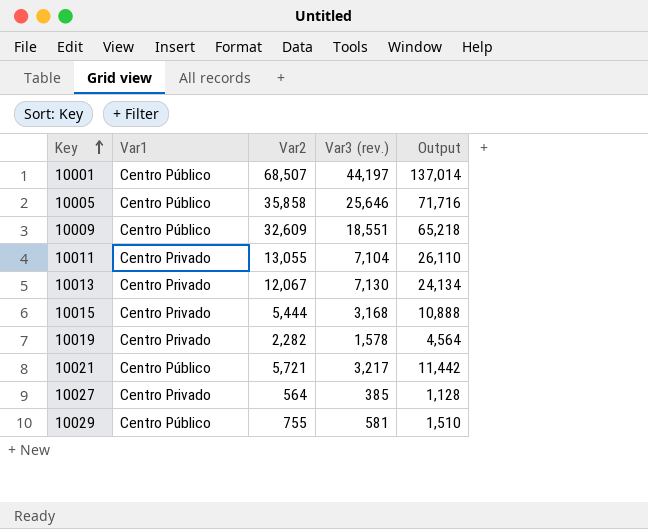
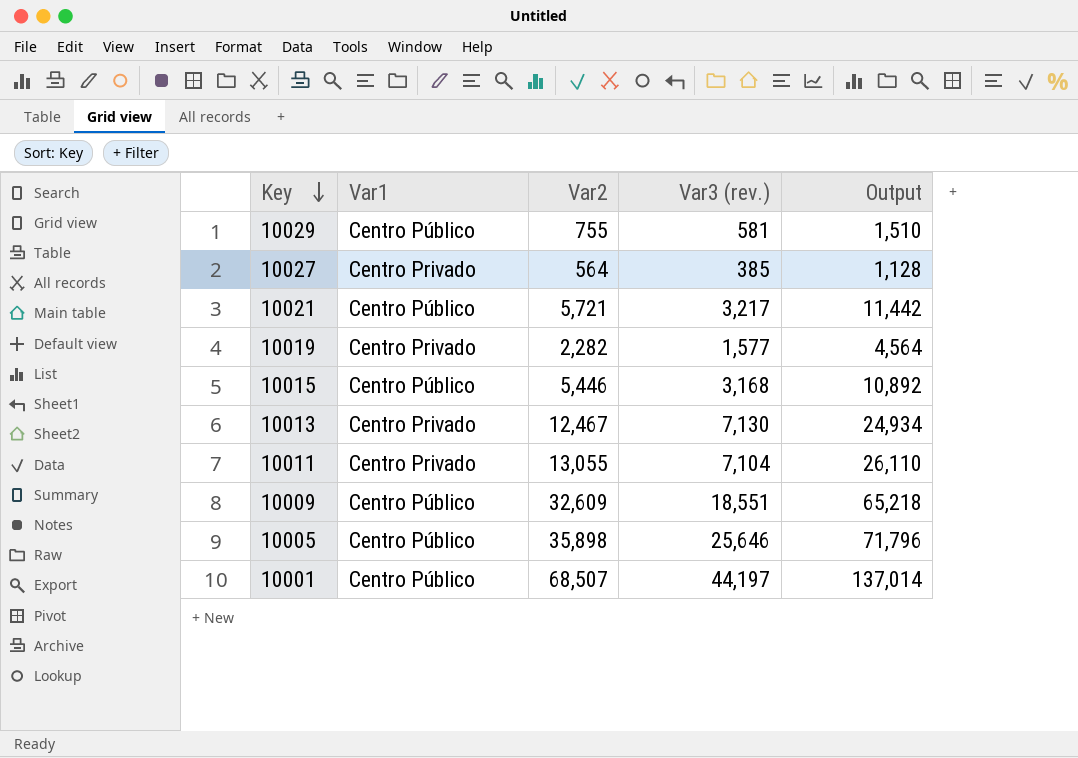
row order: Key ascending -> Key descending
10019 | Var3 (rev.): 1,578 -> 1,577
10015 | Var1: Centro Privado -> Centro Público
10015 | Var2: 5,444 -> 5,446
10015 | Output: 10,888 -> 10,892
10013 | Var2: 12,067 -> 12,467
10013 | Output: 24,134 -> 24,934
10005 | Var2: 35,858 -> 35,898
10005 | Output: 71,716 -> 71,796

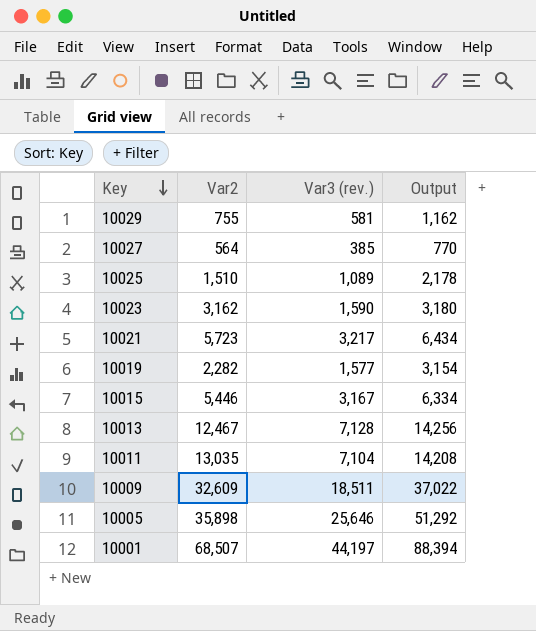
column Var1 | position: 2 -> none
column Output | formula: [Var2] * 2 -> [Var3 (rev.)] * 2
row 10025: none -> 1,510 | 1,089 | 2,178
row 10023: none -> 3,162 | 1,590 | 3,180
10021 | Var2: 5,721 -> 5,723
10015 | Var3 (rev.): 3,168 -> 3,167
10013 | Var3 (rev.): 7,130 -> 7,128
10011 | Var2: 13,055 -> 13,035
10009 | Var3 (rev.): 18,551 -> 18,511

